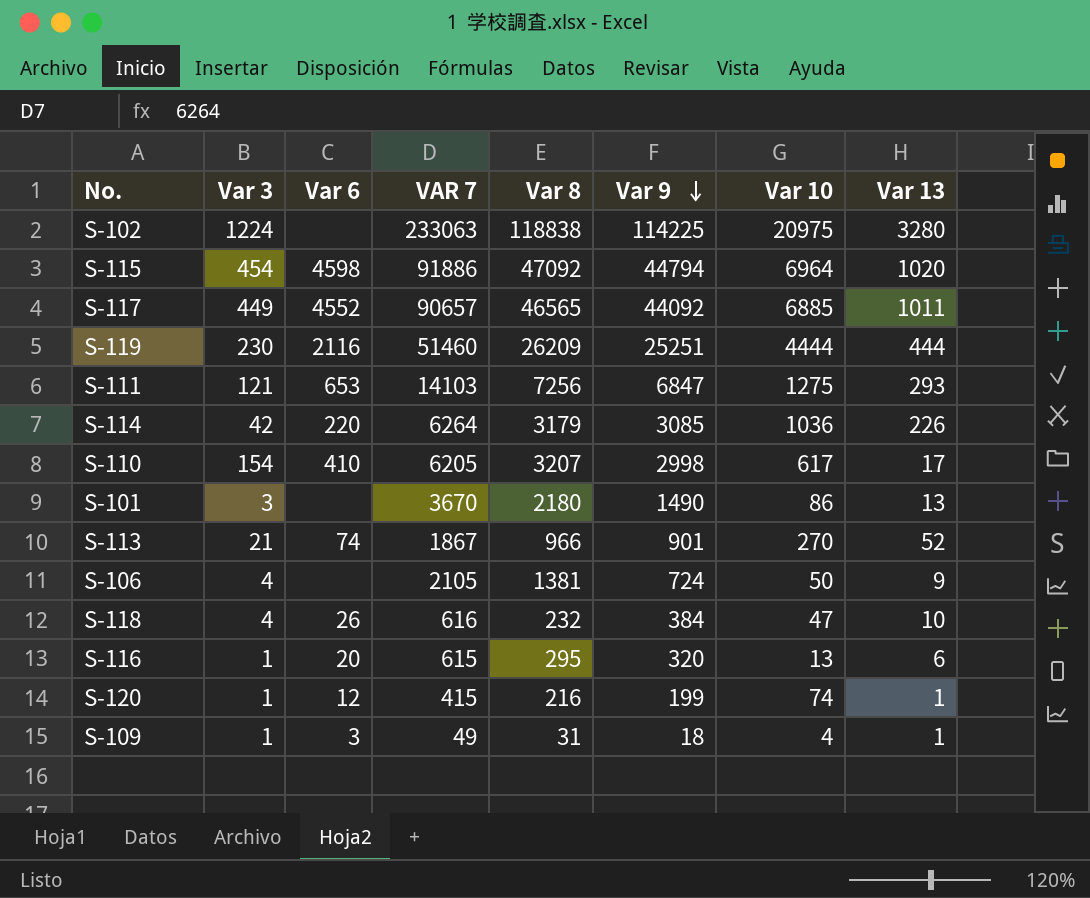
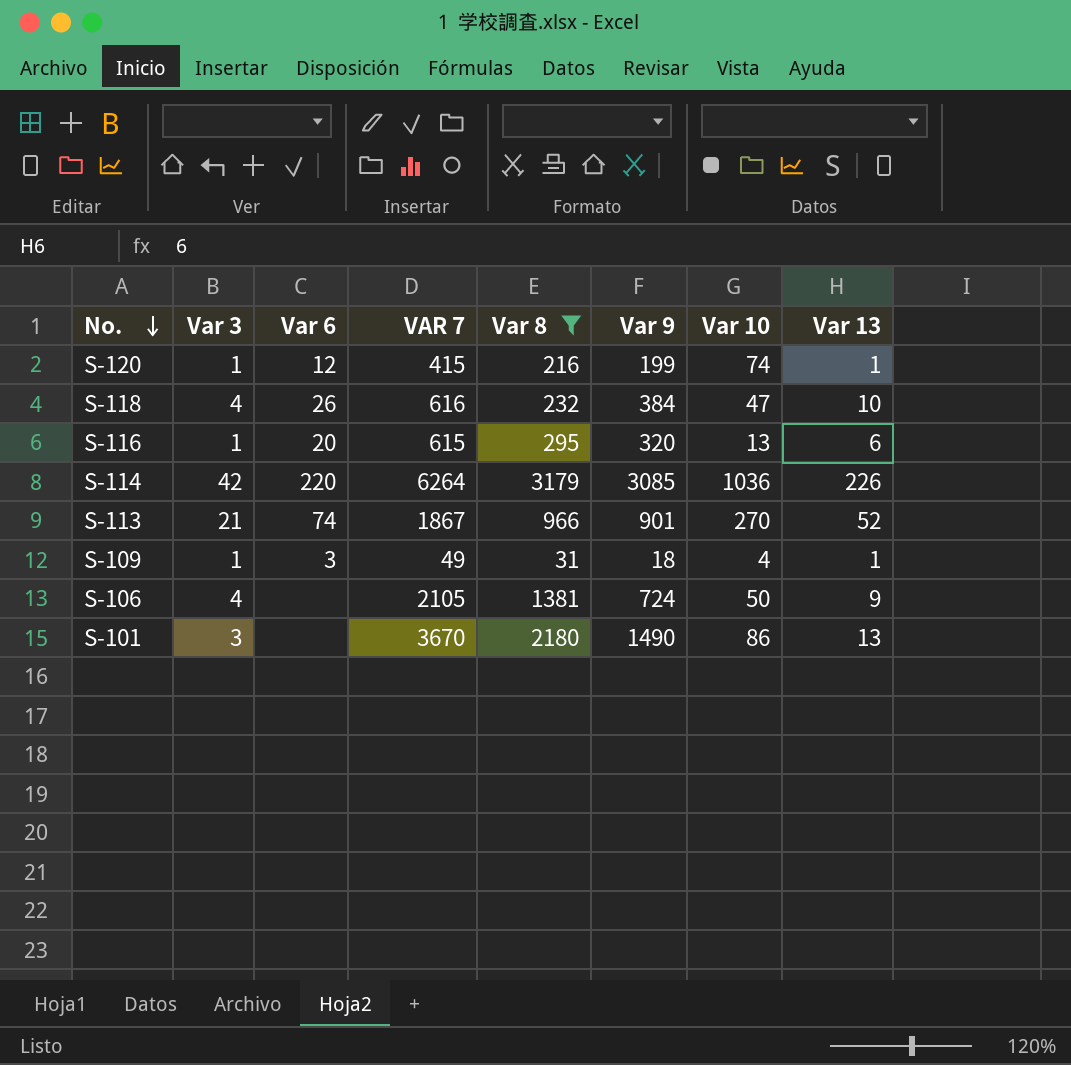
filter: none -> Var 8 <= 3179
row order: Var 9 descending -> No. descending

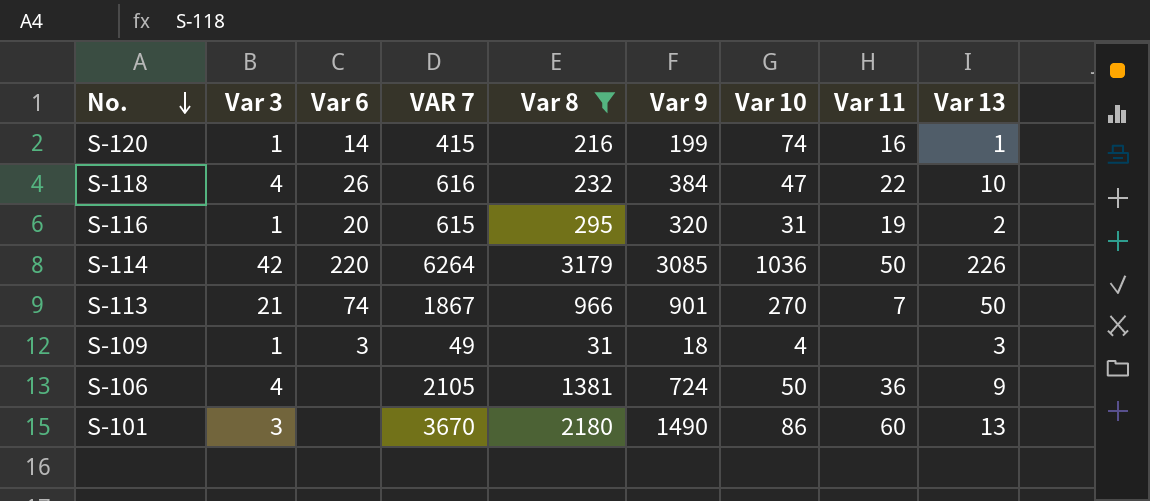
column Var 11 | position: none -> 8
S-120 | Var 6: 12 -> 14
S-116 | Var 10: 13 -> 31
S-116 | Var 13: 6 -> 2
S-113 | Var 13: 52 -> 50
S-109 | Var 13: 1 -> 3

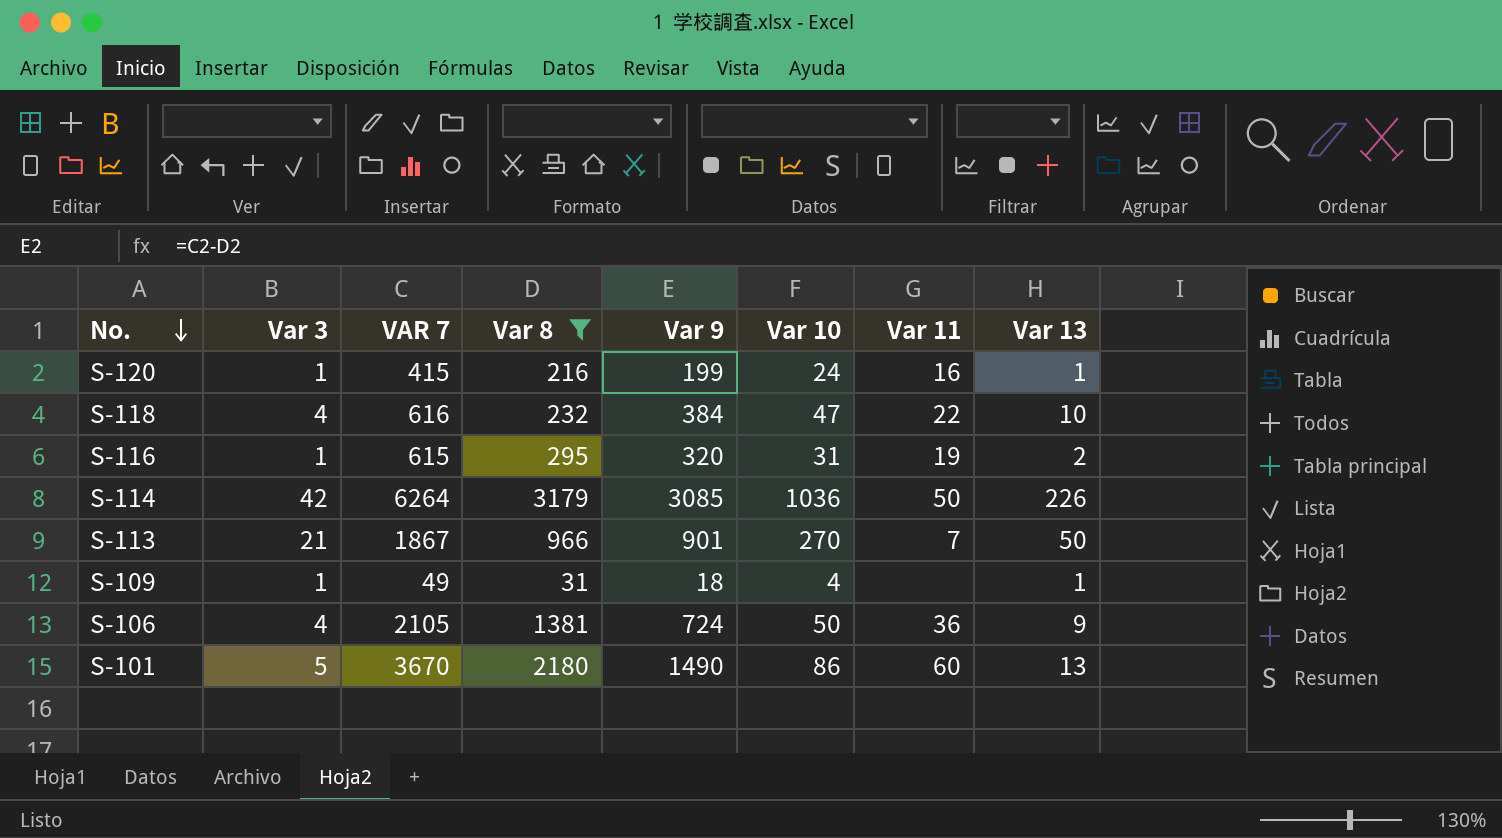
column Var 6 | position: 3 -> none
S-120 | Var 10: 74 -> 24
S-109 | Var 13: 3 -> 1
S-101 | Var 3: 3 -> 5

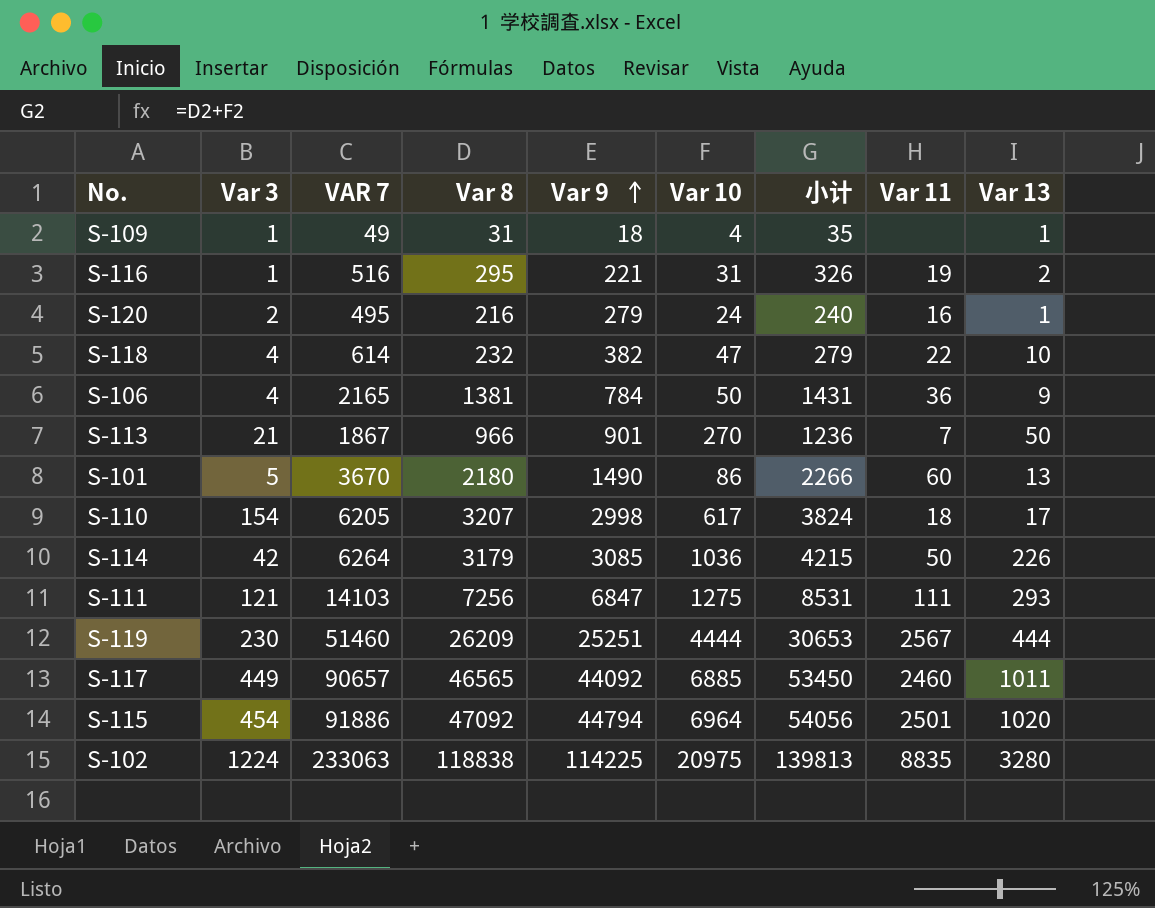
filter: Var 8 <= 3179 -> none
row order: No. descending -> Var 9 ascending
column 小计 | formula: none -> [Var 8] + [Var 10]
S-116 | VAR 7: 615 -> 516
S-116 | Var 9: 320 -> 221
S-120 | Var 3: 1 -> 2
S-120 | VAR 7: 415 -> 495
S-120 | Var 9: 199 -> 279
S-118 | VAR 7: 616 -> 614
S-118 | Var 9: 384 -> 382
S-106 | VAR 7: 2105 -> 2165
S-106 | Var 9: 724 -> 784

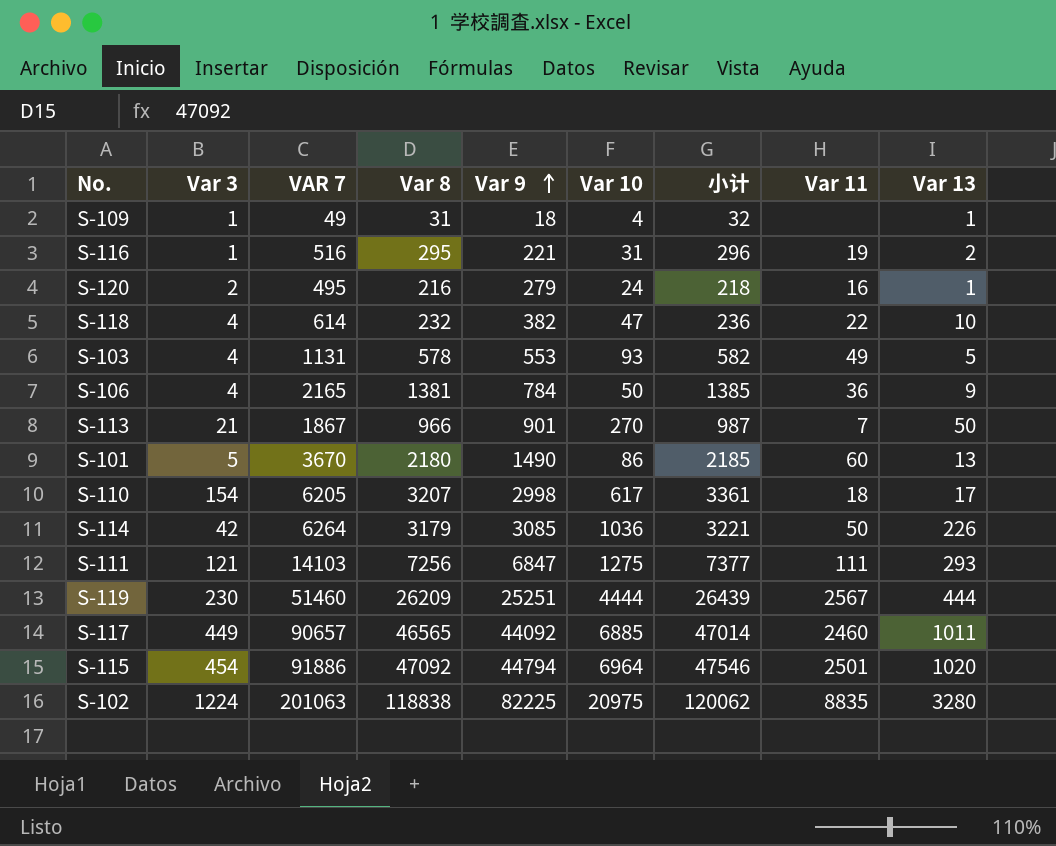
column 小计 | formula: [Var 8] + [Var 10] -> [Var 3] + [Var 8]
row S-103: none -> 4 | 1131 | 578 | 553 | 93 | 582 | 49 | 5
S-102 | VAR 7: 233063 -> 201063
S-102 | Var 9: 114225 -> 82225

